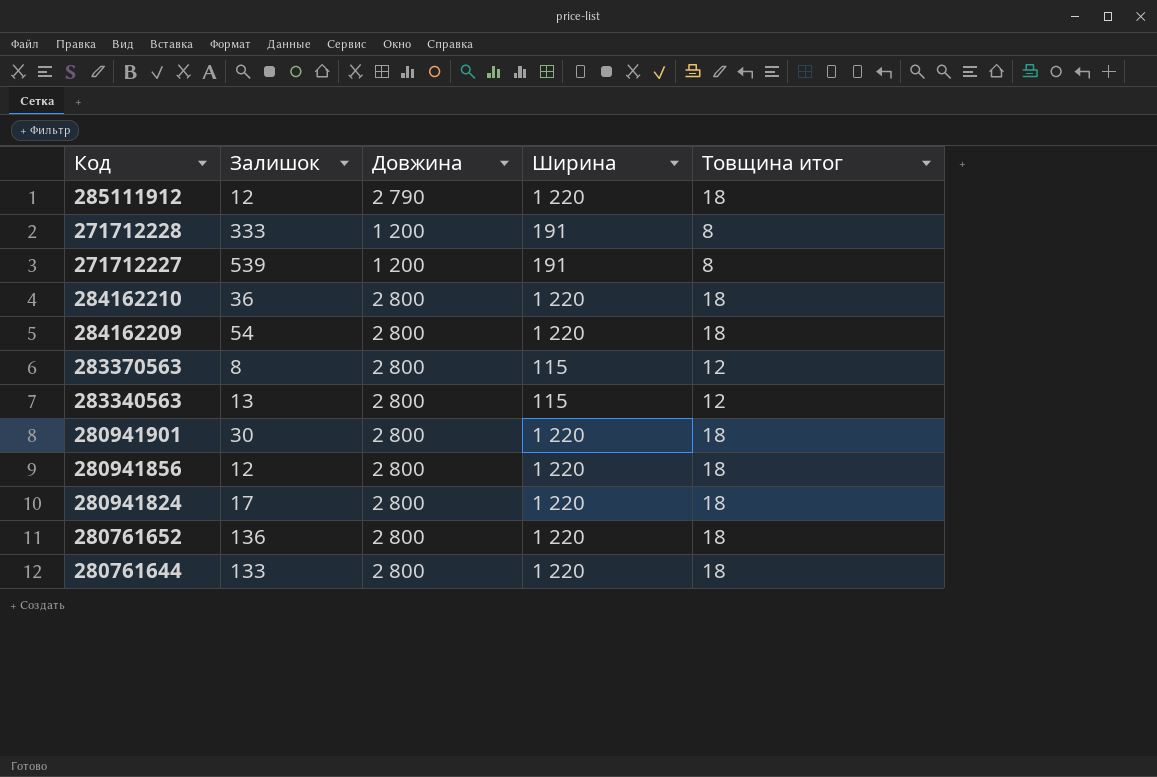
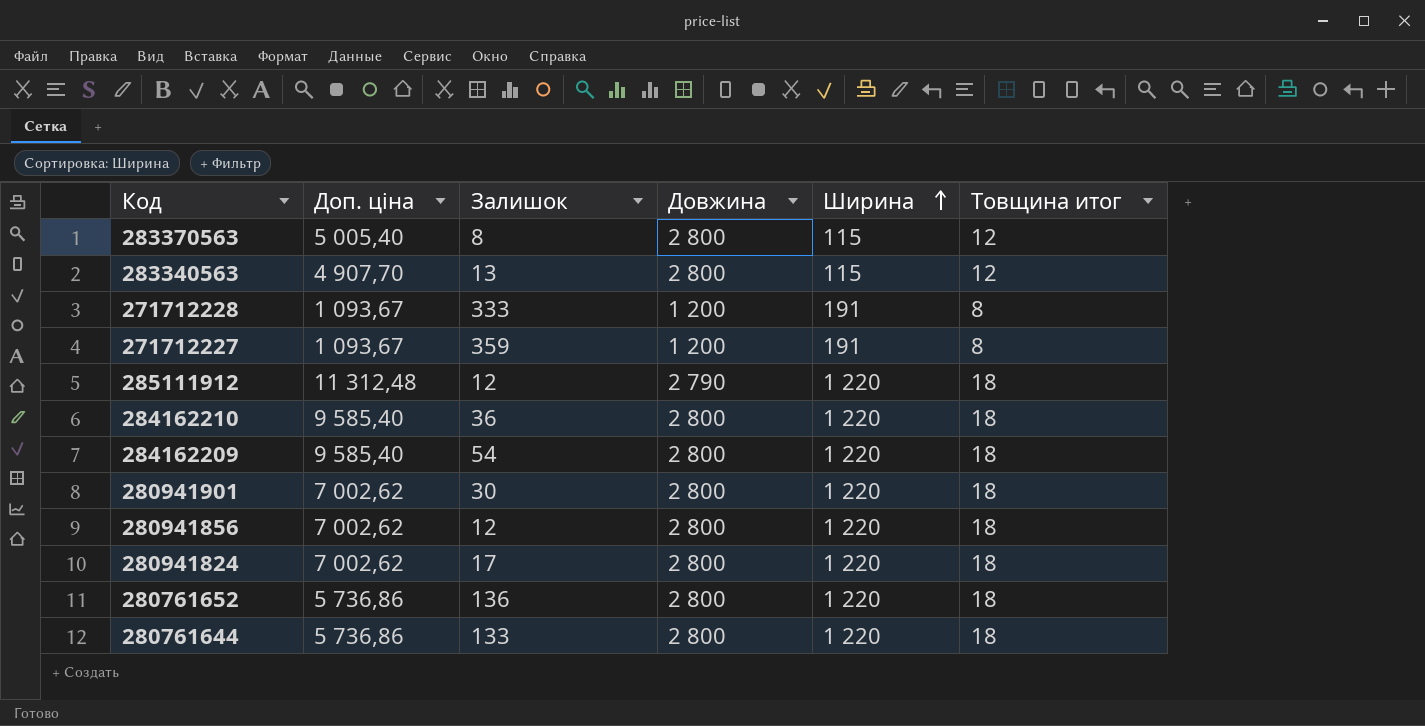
row order: none -> Ширина ascending
column Доп. ціна | position: none -> 2
271712227 | Залишок: 539 -> 359

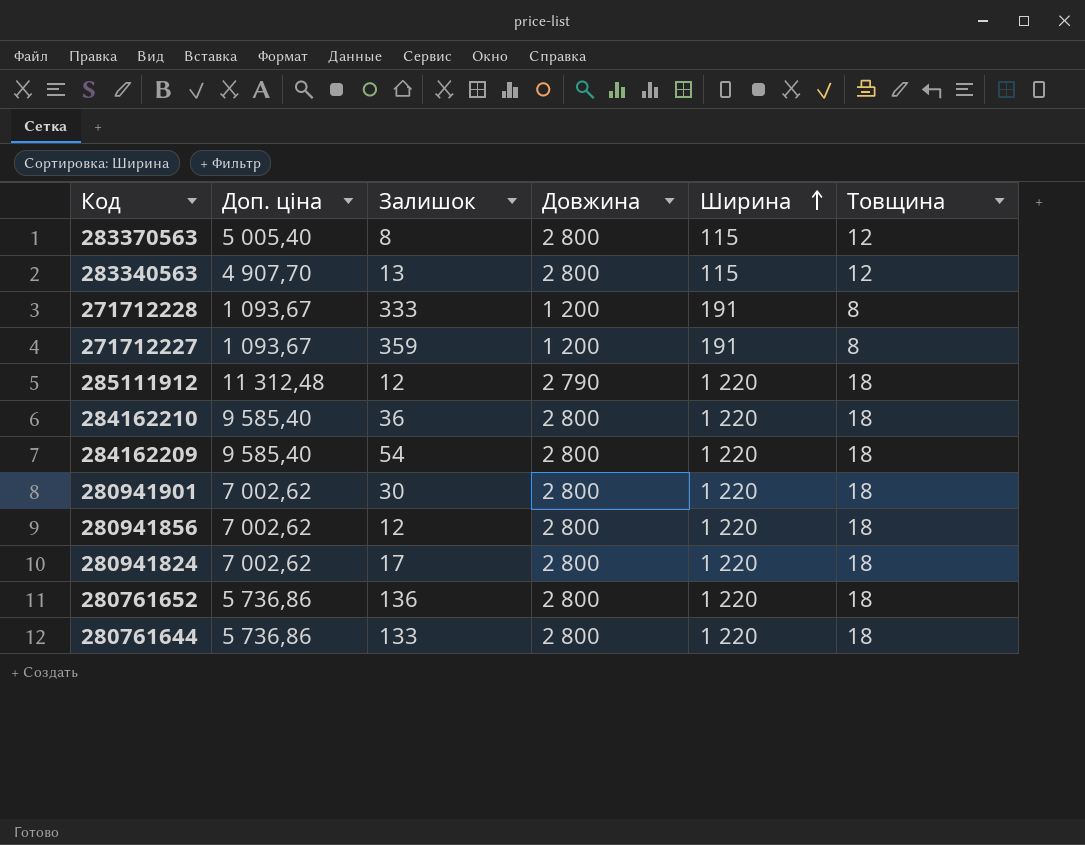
column name: Товщина итог -> Товщина

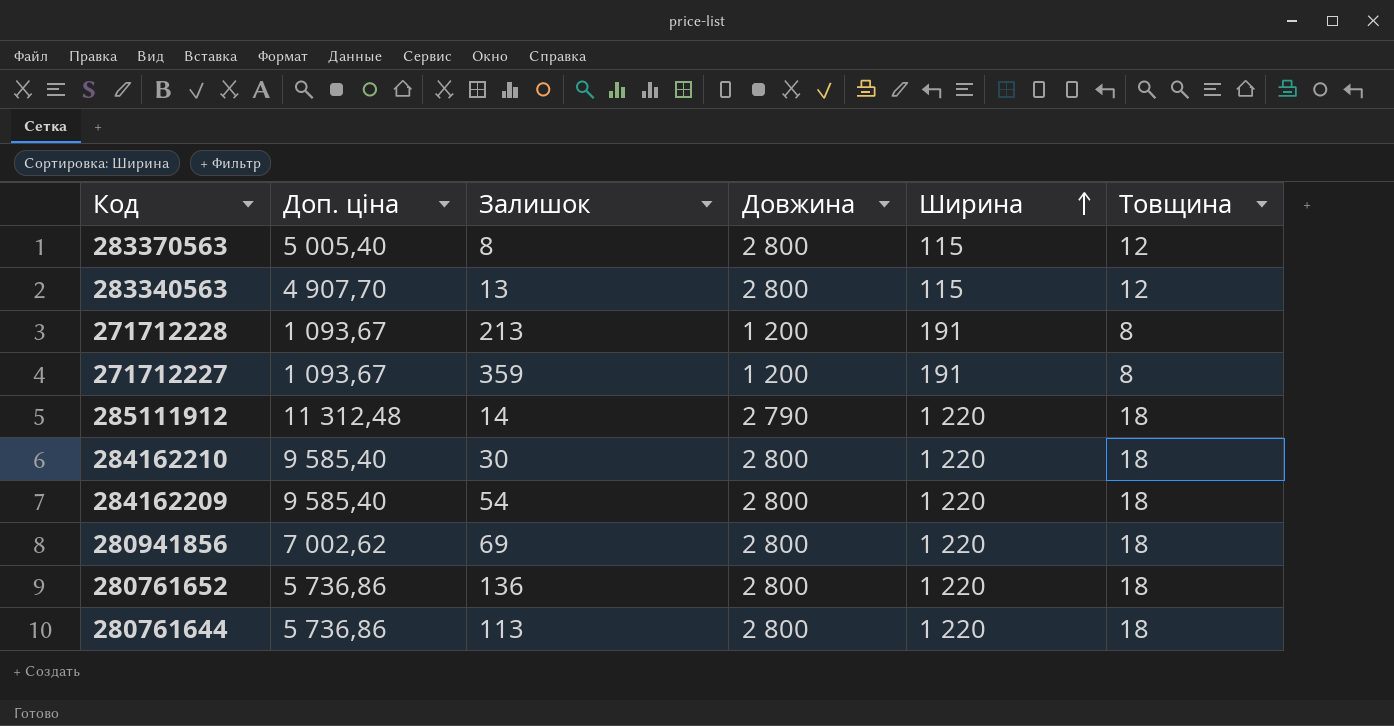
row 280941901: 7 002,62 | 30 | 2 800 | 1 220 | 18 -> none
row 280941824: 7 002,62 | 17 | 2 800 | 1 220 | 18 -> none
271712228 | Залишок: 333 -> 213
285111912 | Залишок: 12 -> 14
284162210 | Залишок: 36 -> 30
280941856 | Залишок: 12 -> 69
280761644 | Залишок: 133 -> 113

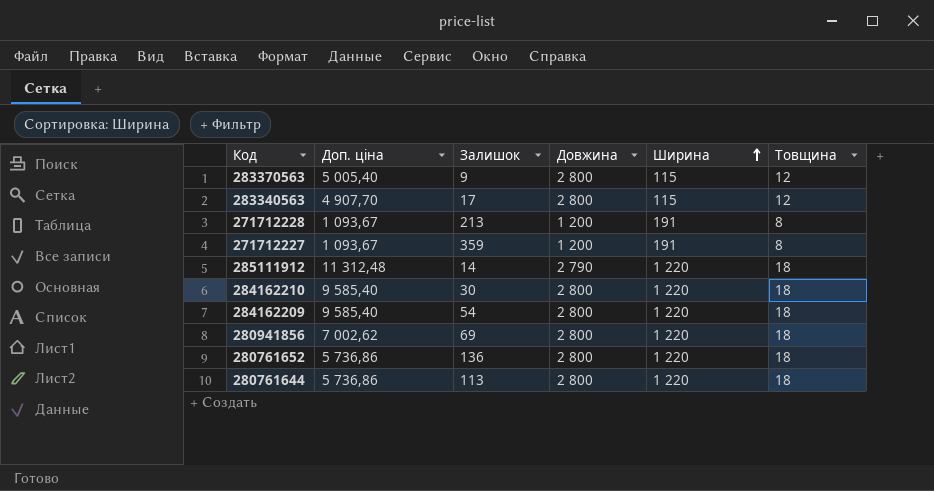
283370563 | Залишок: 8 -> 9
283340563 | Залишок: 13 -> 17

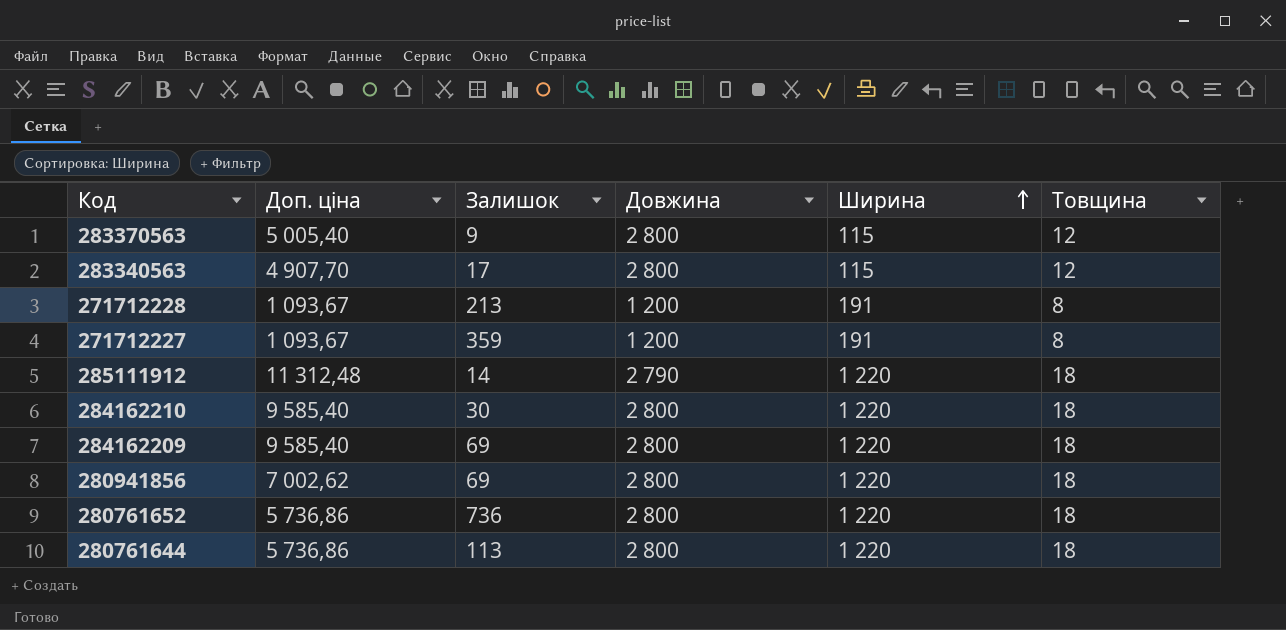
284162209 | Залишок: 54 -> 69
280761652 | Залишок: 136 -> 736

